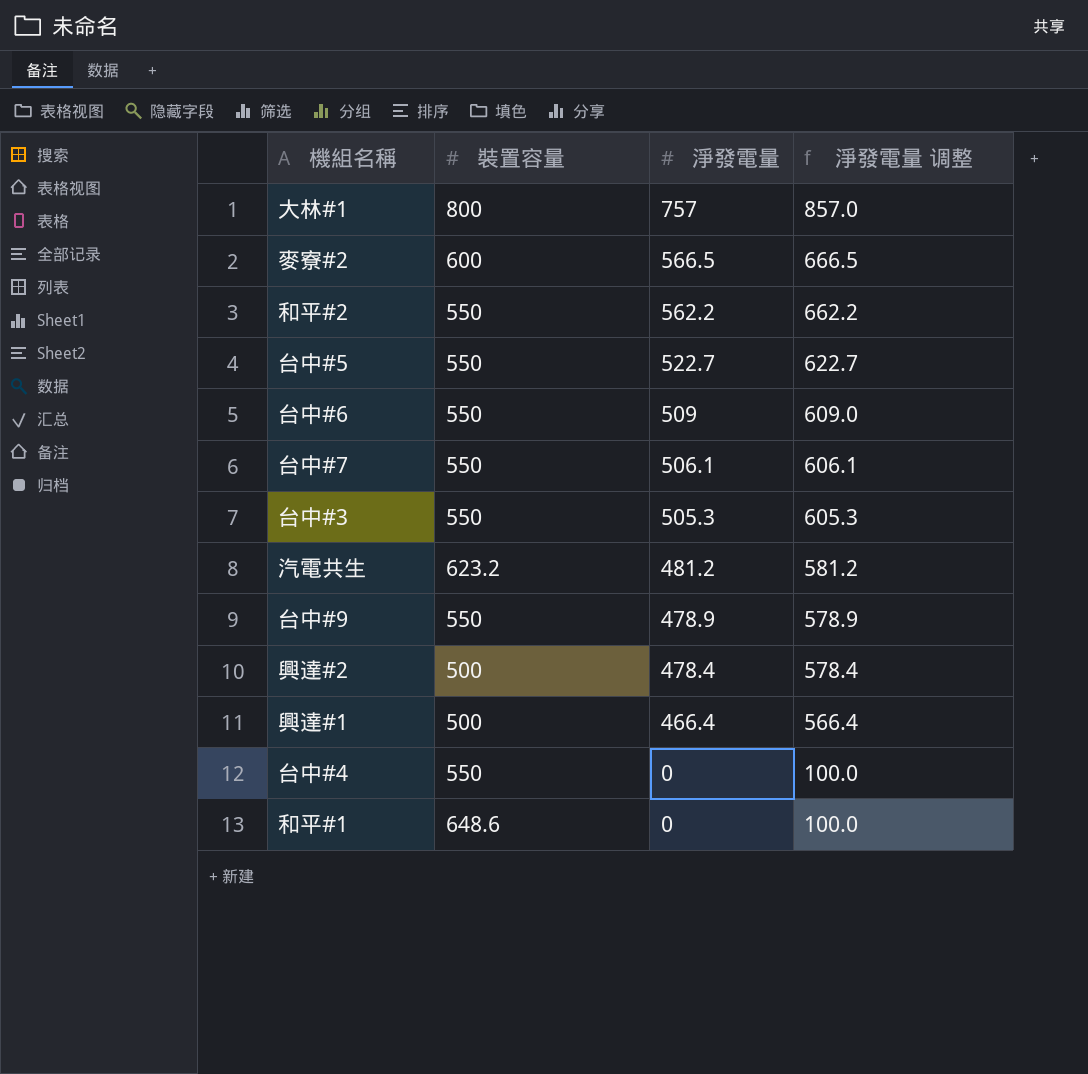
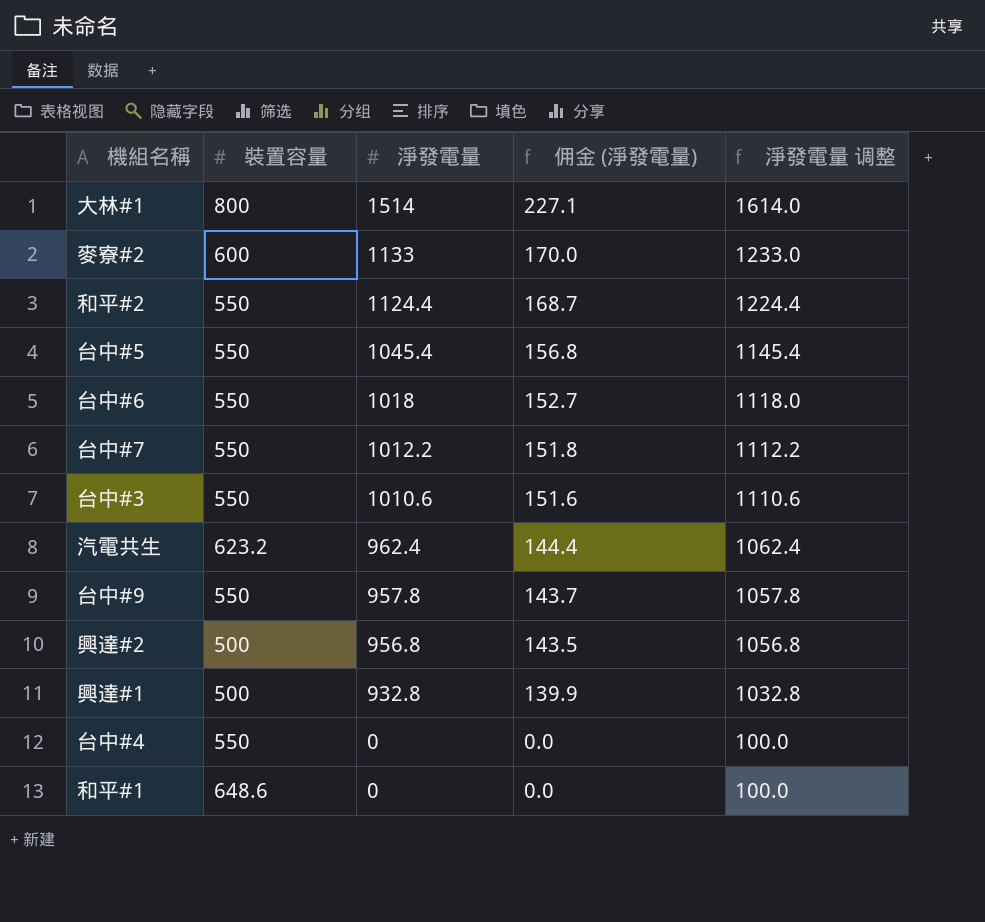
column 佣金 (淨發電量) | formula: none -> [淨發電量] * 0.15
大林#1 | 淨發電量: 757 -> 1514
大林#1 | 淨發電量 调整: 857.0 -> 1614.0
麥寮#2 | 淨發電量: 566.5 -> 1133
麥寮#2 | 淨發電量 调整: 666.5 -> 1233.0
和平#2 | 淨發電量: 562.2 -> 1124.4
和平#2 | 淨發電量 调整: 662.2 -> 1224.4
台中#5 | 淨發電量: 522.7 -> 1045.4
台中#5 | 淨發電量 调整: 622.7 -> 1145.4
台中#6 | 淨發電量: 509 -> 1018
台中#6 | 淨發電量 调整: 609.0 -> 1118.0
台中#7 | 淨發電量: 506.1 -> 1012.2
台中#7 | 淨發電量 调整: 606.1 -> 1112.2
台中#3 | 淨發電量: 505.3 -> 1010.6
台中#3 | 淨發電量 调整: 605.3 -> 1110.6
汽電共生 | 淨發電量: 481.2 -> 962.4
汽電共生 | 淨發電量 调整: 581.2 -> 1062.4
台中#9 | 淨發電量: 478.9 -> 957.8
台中#9 | 淨發電量 调整: 578.9 -> 1057.8
興達#2 | 淨發電量: 478.4 -> 956.8
興達#2 | 淨發電量 调整: 578.4 -> 1056.8
興達#1 | 淨發電量: 466.4 -> 932.8
興達#1 | 淨發電量 调整: 566.4 -> 1032.8

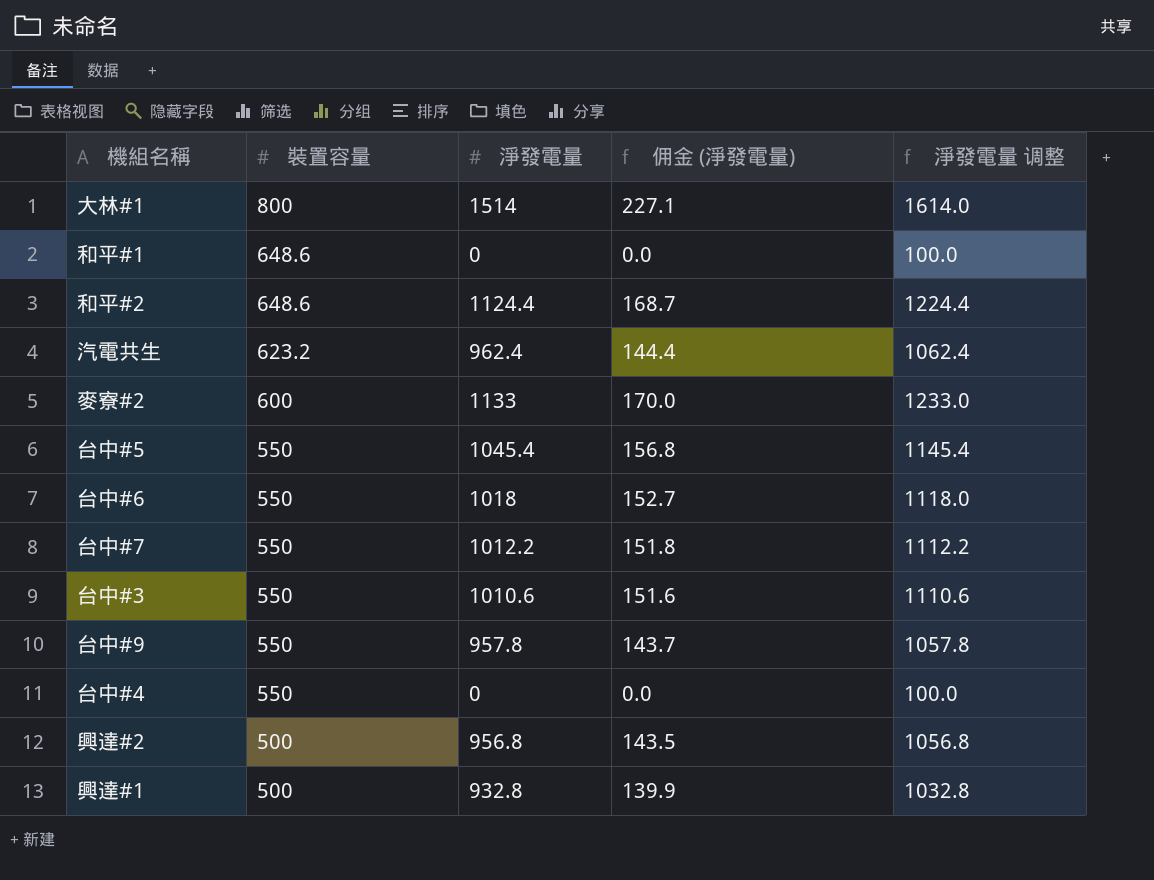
row order: 淨發電量 descending -> 裝置容量 descending
和平#2 | 裝置容量: 550 -> 648.6

